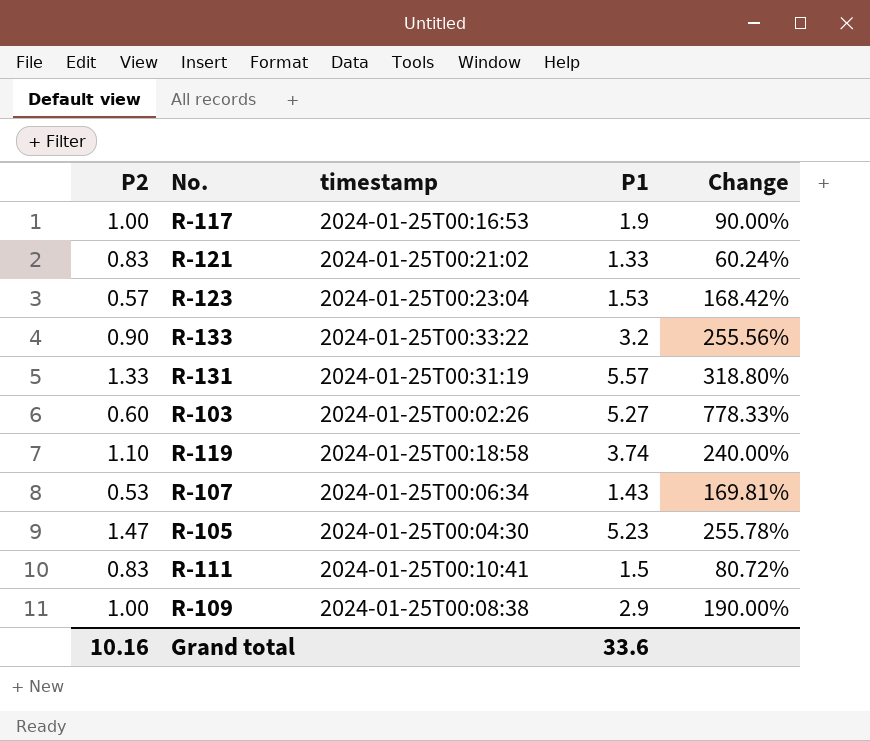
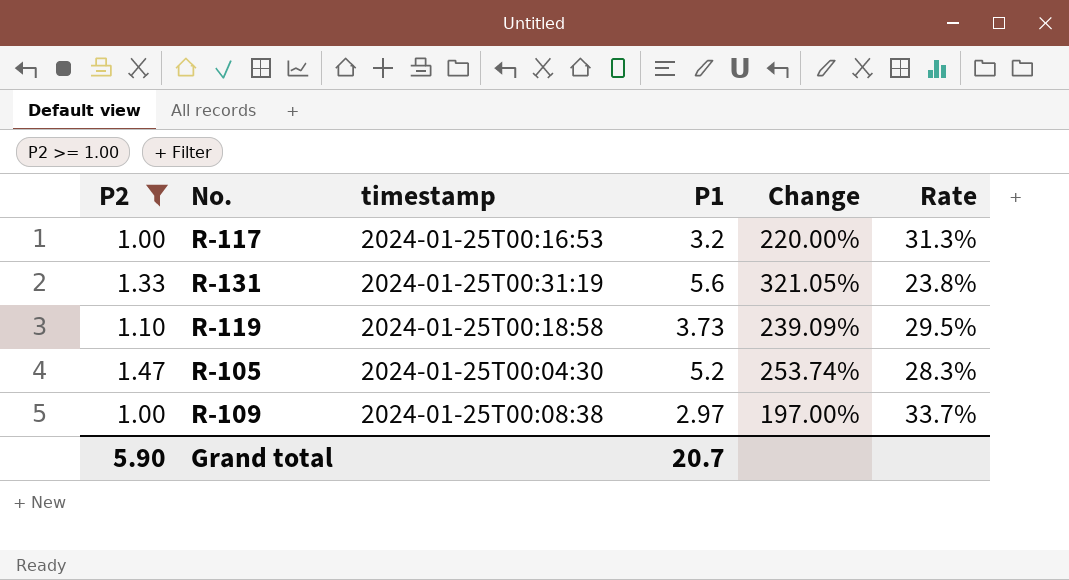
filter: none -> P2 >= 1.00
column Rate | formula: none -> [P2] / [P1]
R-117 | P1: 1.9 -> 3.2
R-117 | Change: 90.00% -> 220.00%
R-131 | P1: 5.57 -> 5.6
R-131 | Change: 318.80% -> 321.05%
R-119 | P1: 3.74 -> 3.73
R-119 | Change: 240.00% -> 239.09%
R-105 | P1: 5.23 -> 5.2
R-105 | Change: 255.78% -> 253.74%
R-109 | P1: 2.9 -> 2.97
R-109 | Change: 190.00% -> 197.00%
Grand total | P2: 10.16 -> 5.90
Grand total | P1: 33.6 -> 20.7

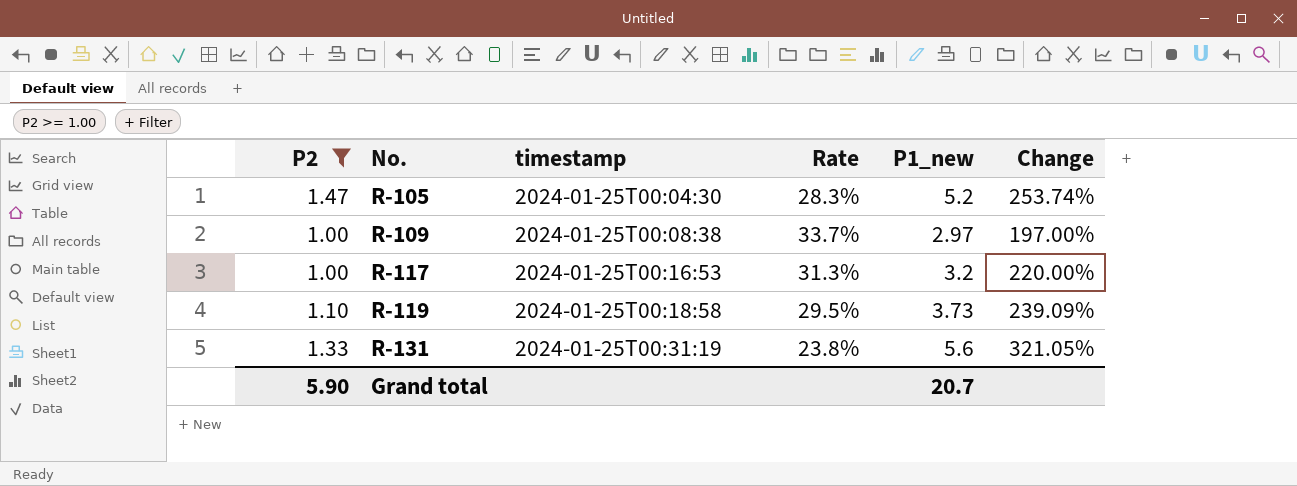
row order: none -> No. ascending
column Rate | position: 6 -> 4
column name: P1 -> P1_new

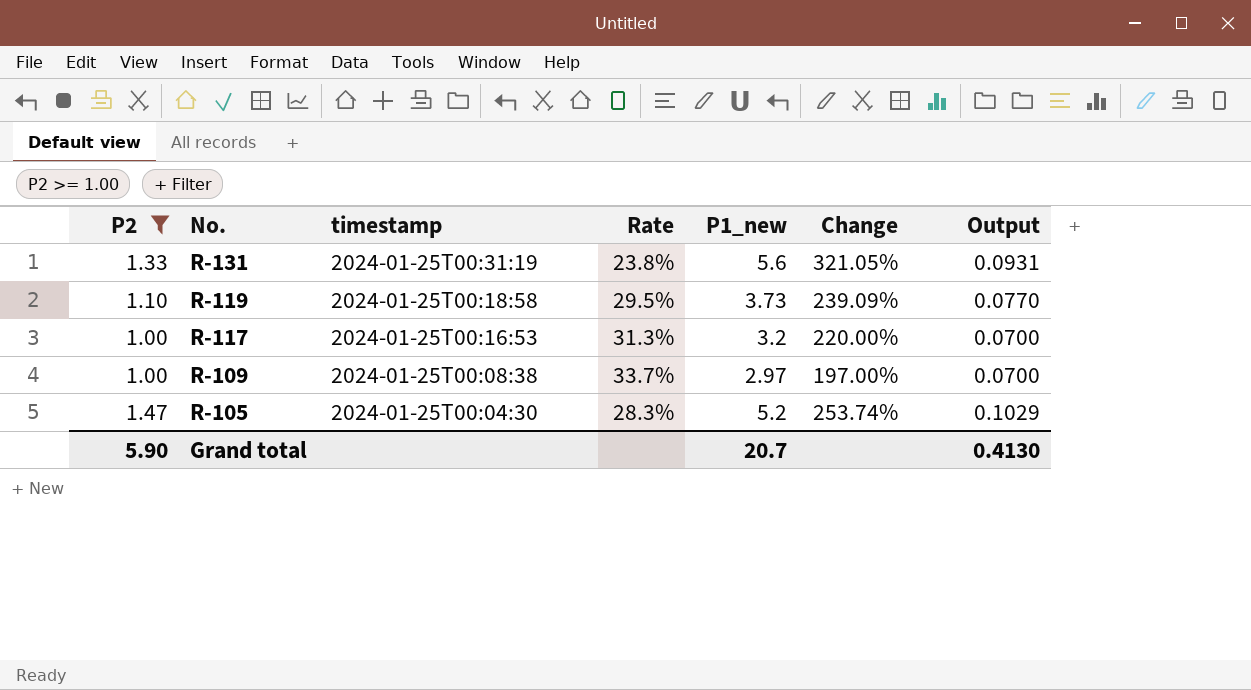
row order: No. ascending -> No. descending
column Output | formula: none -> [P2] * 0.07

